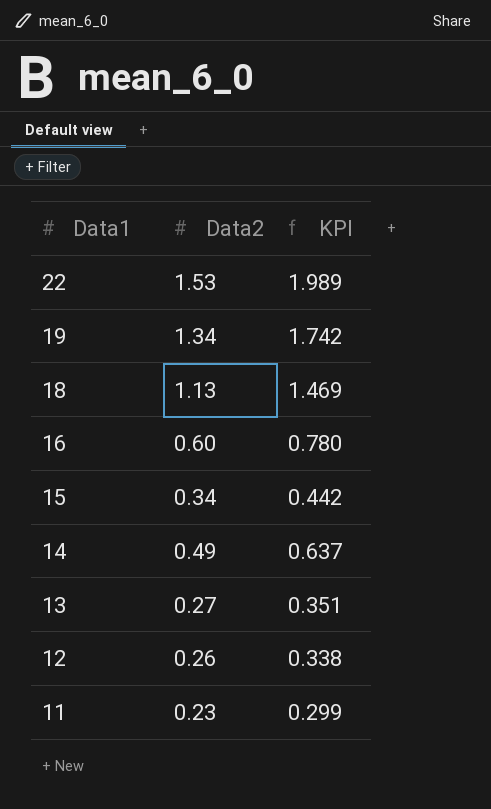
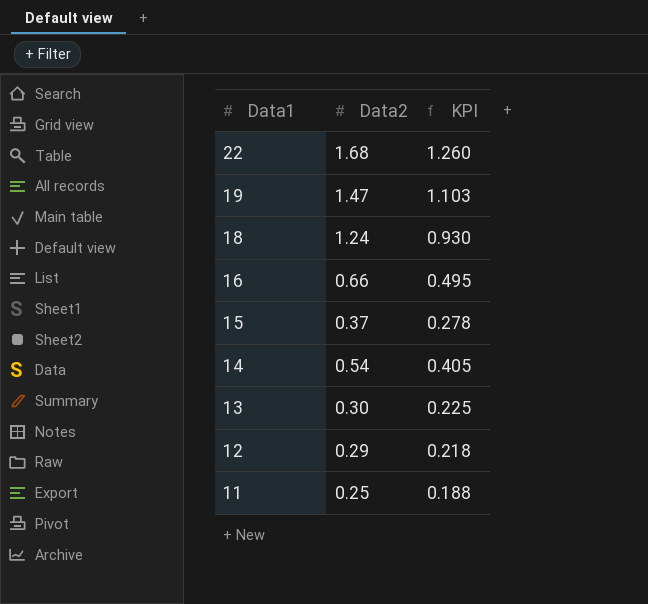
column KPI | formula: [Data2] * 1.3 -> [Data2] * 0.75
22 | Data2: 1.53 -> 1.68
19 | Data2: 1.34 -> 1.47
18 | Data2: 1.13 -> 1.24
16 | Data2: 0.60 -> 0.66
15 | Data2: 0.34 -> 0.37
14 | Data2: 0.49 -> 0.54
13 | Data2: 0.27 -> 0.30
12 | Data2: 0.26 -> 0.29
11 | Data2: 0.23 -> 0.25

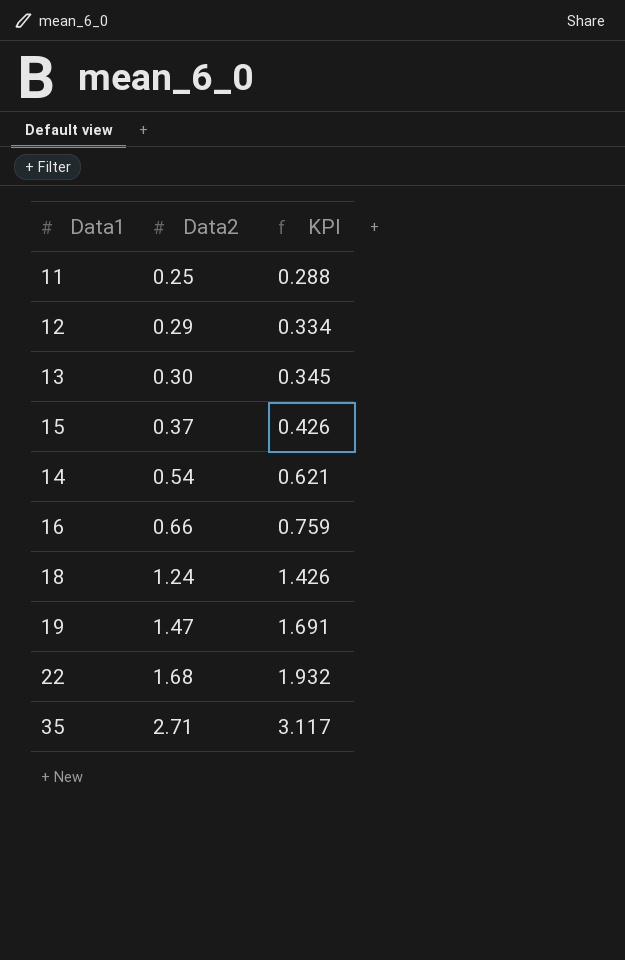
row order: Data1 descending -> Data2 ascending
column KPI | formula: [Data2] * 0.75 -> [Data2] * 1.15
row 35: none -> 2.71 | 3.117

